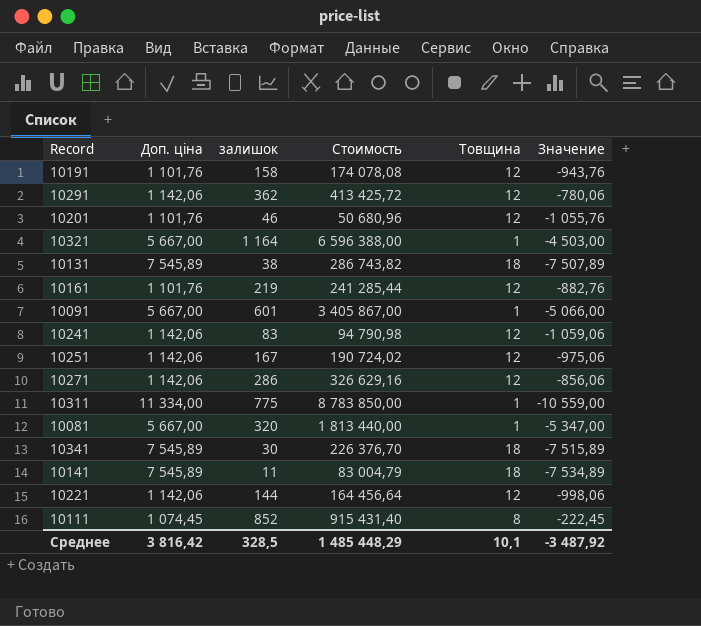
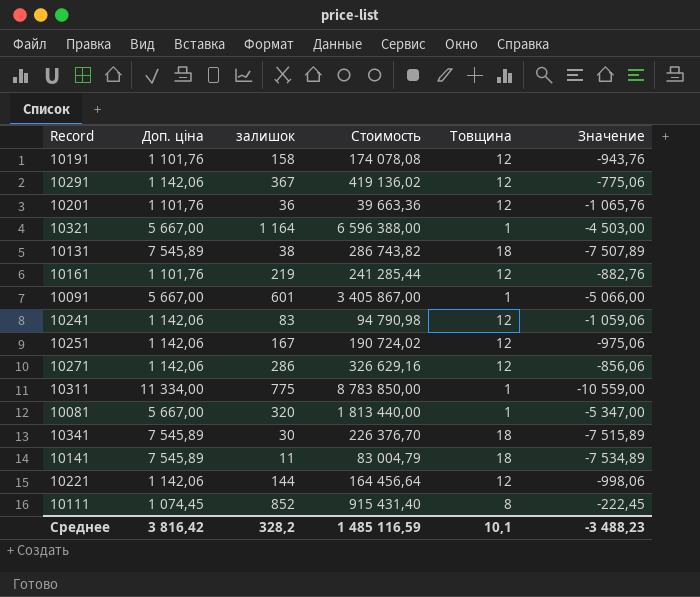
10291 | залишок: 362 -> 367
10291 | Стоимость: 413 425,72 -> 419 136,02
10291 | Значение: -780,06 -> -775,06
10201 | залишок: 46 -> 36
10201 | Стоимость: 50 680,96 -> 39 663,36
10201 | Значение: -1 055,76 -> -1 065,76
Среднее | залишок: 328,5 -> 328,2
Среднее | Стоимость: 1 485 448,29 -> 1 485 116,59
Среднее | Значение: -3 487,92 -> -3 488,23

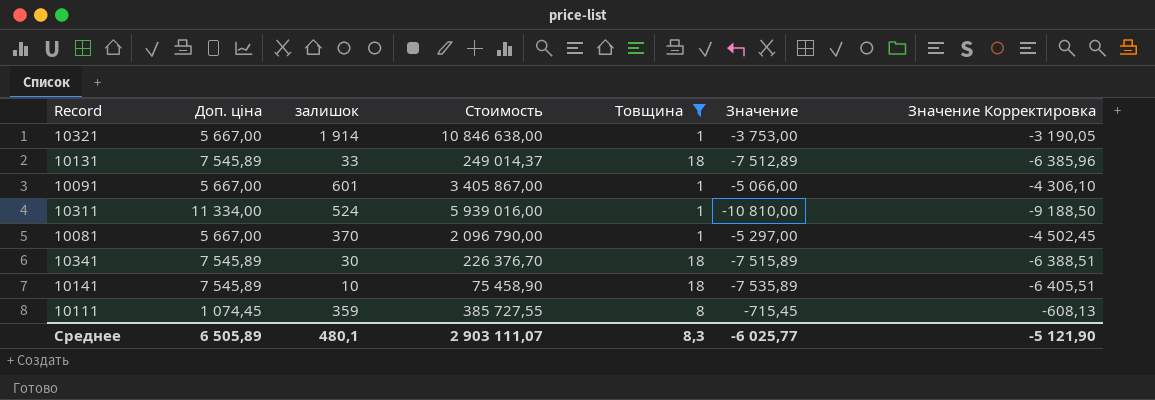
filter: none -> Товщина != 12
column Значение Корректировка | formula: none -> [Значение] * 0,85
10321 | залишок: 1 164 -> 1 914
10321 | Стоимость: 6 596 388,00 -> 10 846 638,00
10321 | Значение: -4 503,00 -> -3 753,00
10131 | залишок: 38 -> 33
10131 | Стоимость: 286 743,82 -> 249 014,37
10131 | Значение: -7 507,89 -> -7 512,89
10311 | залишок: 775 -> 524
10311 | Стоимость: 8 783 850,00 -> 5 939 016,00
10311 | Значение: -10 559,00 -> -10 810,00
10081 | залишок: 320 -> 370
10081 | Стоимость: 1 813 440,00 -> 2 096 790,00
10081 | Значение: -5 347,00 -> -5 297,00
10141 | залишок: 11 -> 10
10141 | Стоимость: 83 004,79 -> 75 458,90
10141 | Значение: -7 534,89 -> -7 535,89
10111 | залишок: 852 -> 359
10111 | Стоимость: 915 431,40 -> 385 727,55
10111 | Значение: -222,45 -> -715,45
Среднее | Доп. ціна: 3 816,42 -> 6 505,89
Среднее | залишок: 328,2 -> 480,1
Среднее | Стоимость: 1 485 116,59 -> 2 903 111,07
Среднее | Товщина: 10,1 -> 8,3
Среднее | Значение: -3 488,23 -> -6 025,77

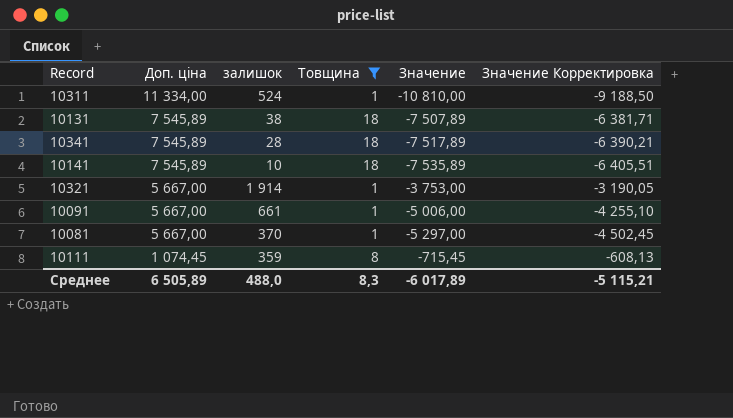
row order: none -> Доп. ціна descending
column Стоимость | formula: [Доп. ціна] * [залишок] -> none
10131 | залишок: 33 -> 38
10131 | Значение: -7 512,89 -> -7 507,89
10131 | Значение Корректировка: -6 385,96 -> -6 381,71
10341 | залишок: 30 -> 28
10341 | Значение: -7 515,89 -> -7 517,89
10341 | Значение Корректировка: -6 388,51 -> -6 390,21
10091 | залишок: 601 -> 661
10091 | Значение: -5 066,00 -> -5 006,00
10091 | Значение Корректировка: -4 306,10 -> -4 255,10
Среднее | залишок: 480,1 -> 488,0
Среднее | Значение: -6 025,77 -> -6 017,89
Среднее | Значение Корректировка: -5 121,90 -> -5 115,21

